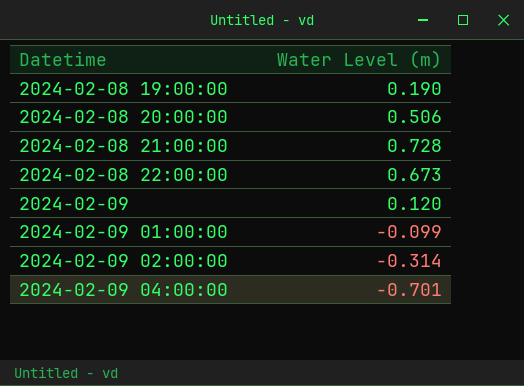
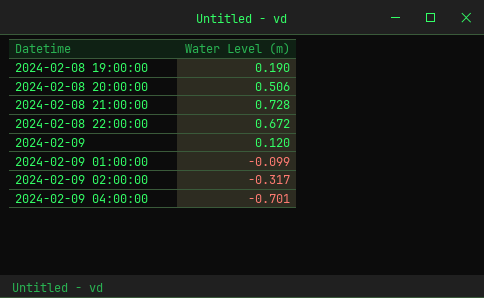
2024-02-08 22:00:00 | Water Level (m): 0.673 -> 0.672
2024-02-09 02:00:00 | Water Level (m): -0.314 -> -0.317

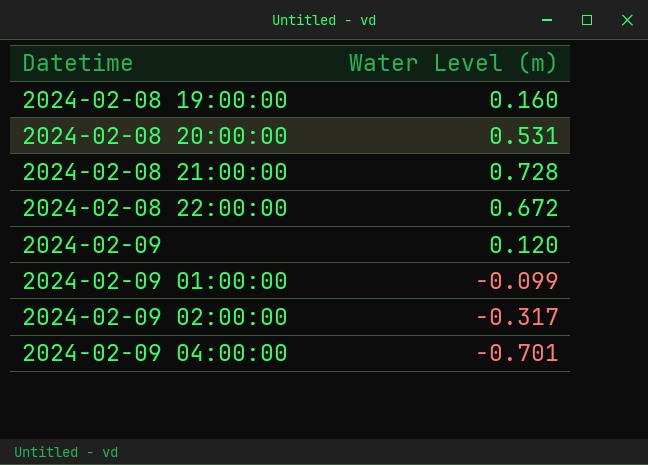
2024-02-08 19:00:00 | Water Level (m): 0.190 -> 0.160
2024-02-08 20:00:00 | Water Level (m): 0.506 -> 0.531

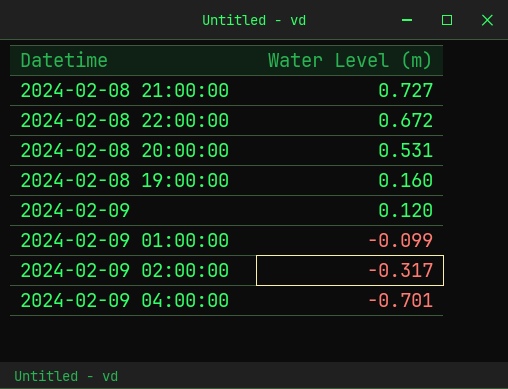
row order: Datetime ascending -> Water Level (m) descending
2024-02-08 21:00:00 | Water Level (m): 0.728 -> 0.727

